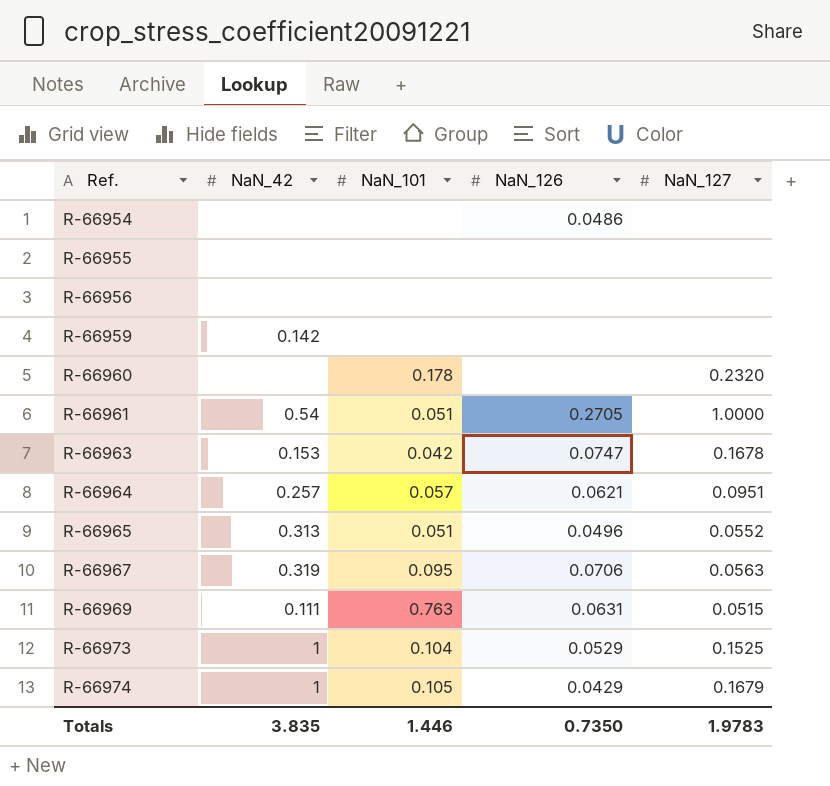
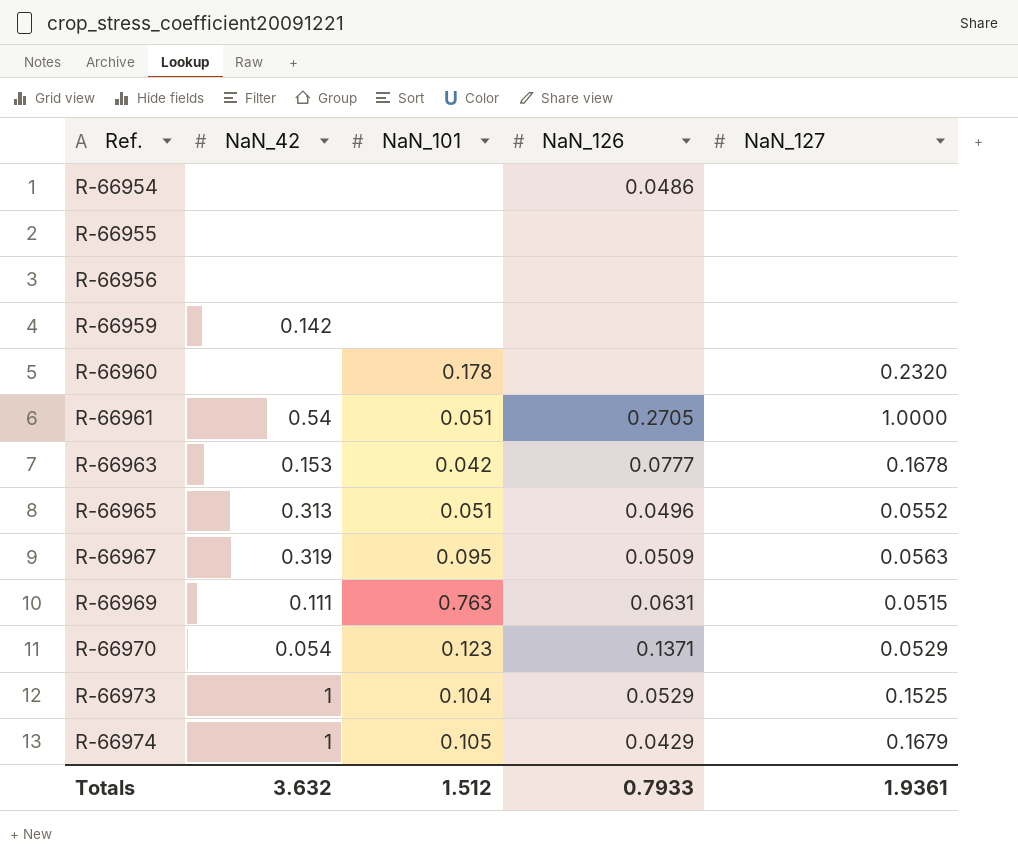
row R-66964: 0.257 | 0.057 | 0.0621 | 0.0951 -> none
R-66963 | NaN_126: 0.0747 -> 0.0777
R-66967 | NaN_126: 0.0706 -> 0.0509
row R-66970: none -> 0.054 | 0.123 | 0.1371 | 0.0529
Totals | NaN_42: 3.835 -> 3.632
Totals | NaN_101: 1.446 -> 1.512
Totals | NaN_126: 0.7350 -> 0.7933
Totals | NaN_127: 1.9783 -> 1.9361

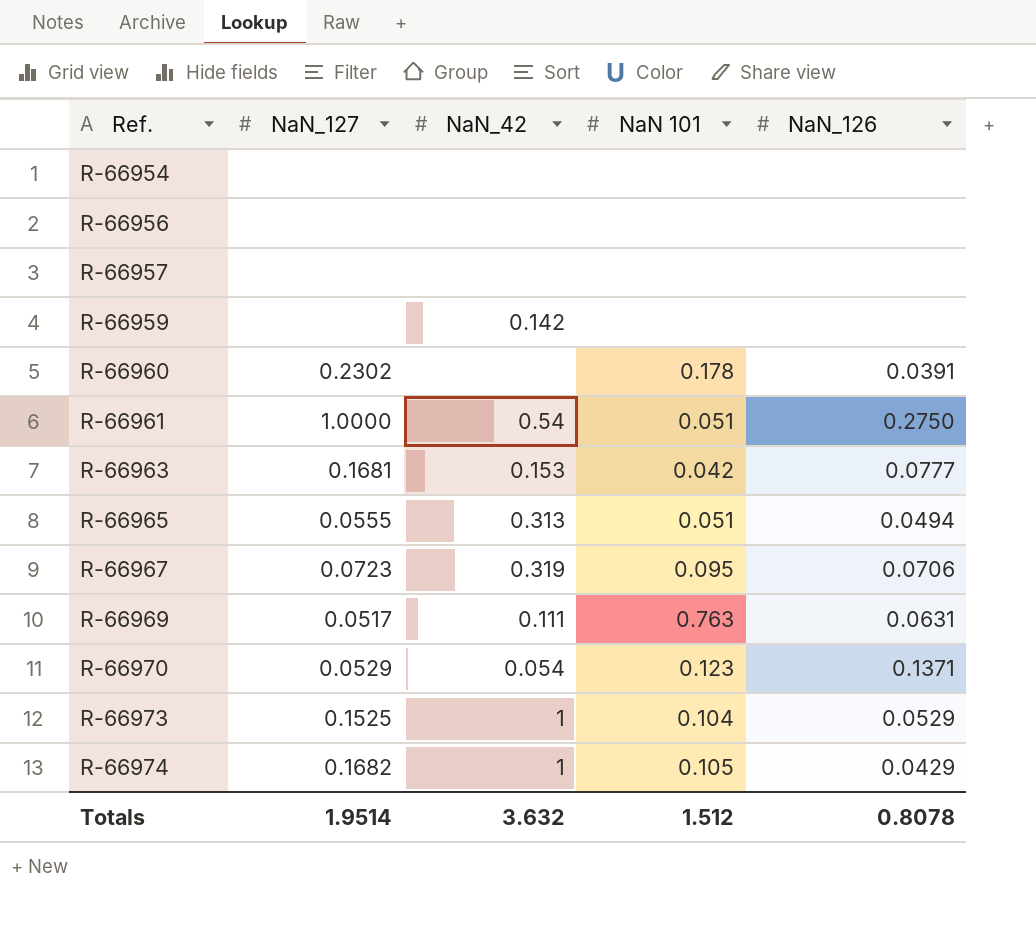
column NaN_127 | position: 5 -> 2
column name: NaN_101 -> NaN 101
row R-66955: none | none | none | none -> none
R-66954 | NaN_126: 0.0486 -> none
row R-66957: none -> none | none | none | none
R-66960 | NaN_127: 0.2320 -> 0.2302
R-66960 | NaN_126: none -> 0.0391
R-66961 | NaN_126: 0.2705 -> 0.2750
R-66963 | NaN_127: 0.1678 -> 0.1681
R-66965 | NaN_127: 0.0552 -> 0.0555
R-66965 | NaN_126: 0.0496 -> 0.0494
R-66967 | NaN_127: 0.0563 -> 0.0723
R-66967 | NaN_126: 0.0509 -> 0.0706
R-66969 | NaN_127: 0.0515 -> 0.0517
R-66974 | NaN_127: 0.1679 -> 0.1682
Totals | NaN_127: 1.9361 -> 1.9514
Totals | NaN_126: 0.7933 -> 0.8078

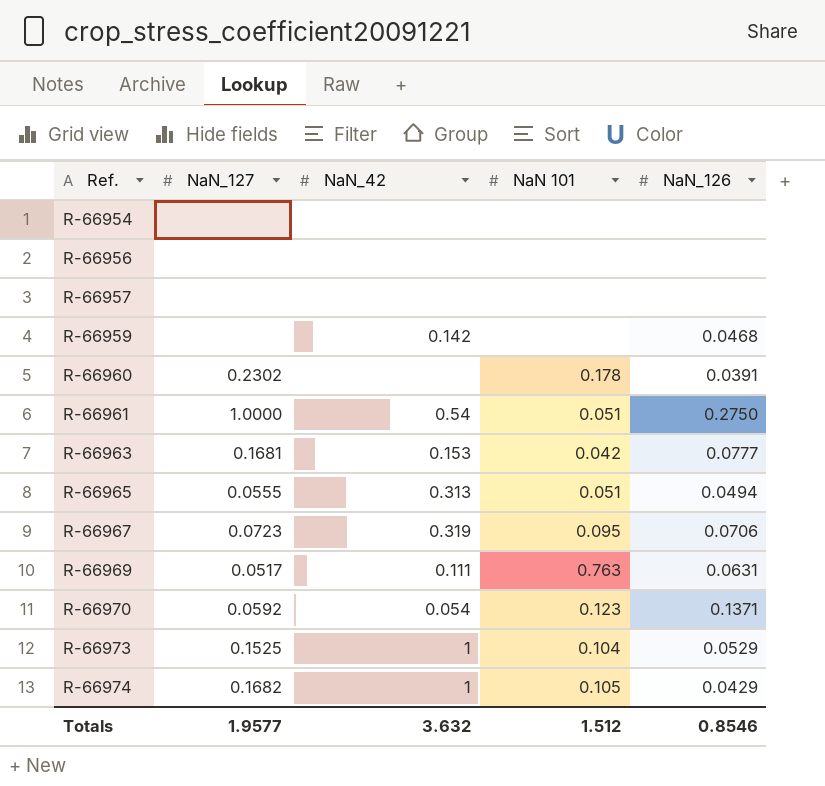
R-66959 | NaN_126: none -> 0.0468
R-66970 | NaN_127: 0.0529 -> 0.0592
Totals | NaN_127: 1.9514 -> 1.9577
Totals | NaN_126: 0.8078 -> 0.8546

